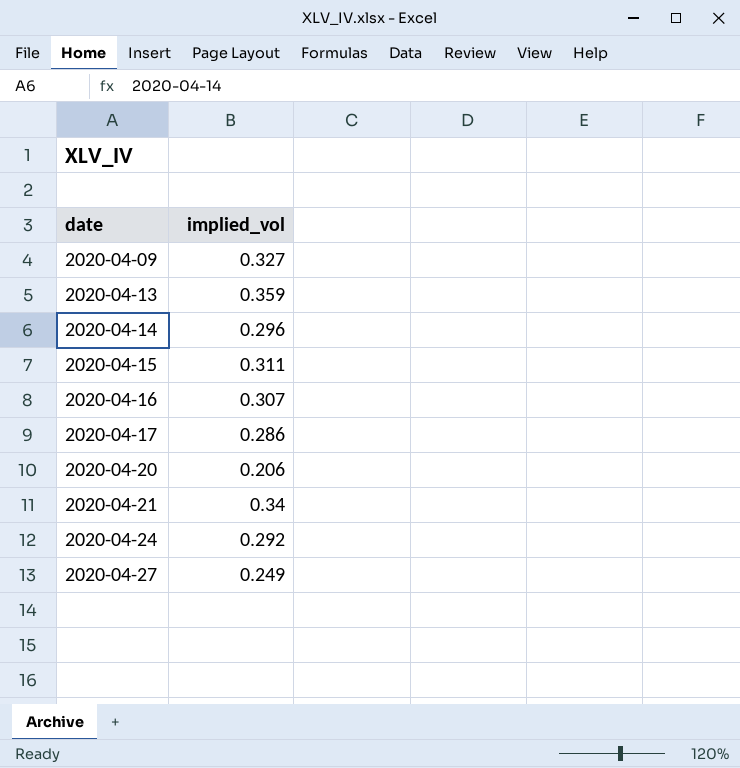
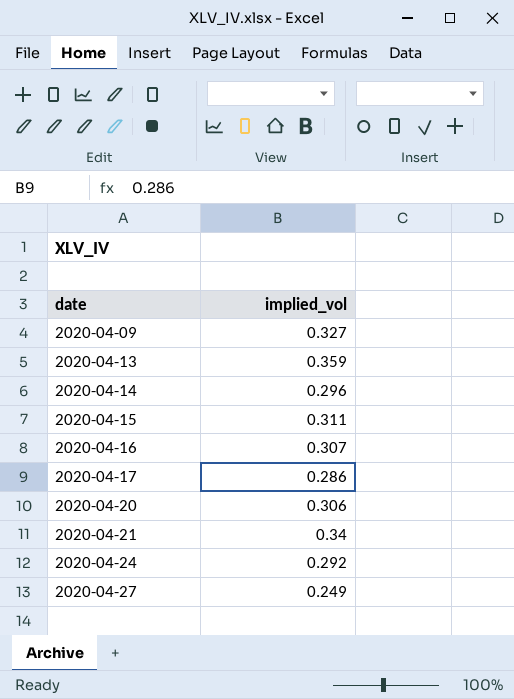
2020-04-20 | implied_vol: 0.206 -> 0.306

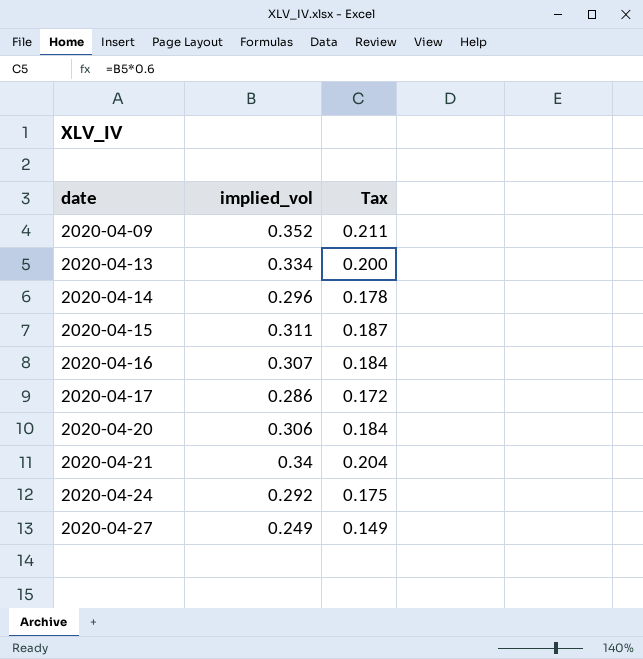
column Tax | formula: none -> [implied_vol] * 0.6
2020-04-09 | implied_vol: 0.327 -> 0.352
2020-04-13 | implied_vol: 0.359 -> 0.334

